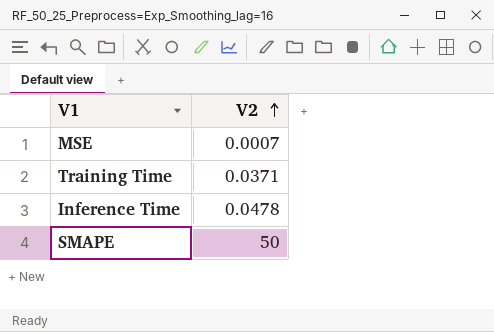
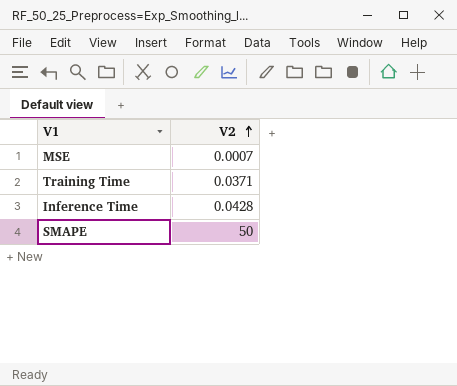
Inference Time | V2: 0.0478 -> 0.0428

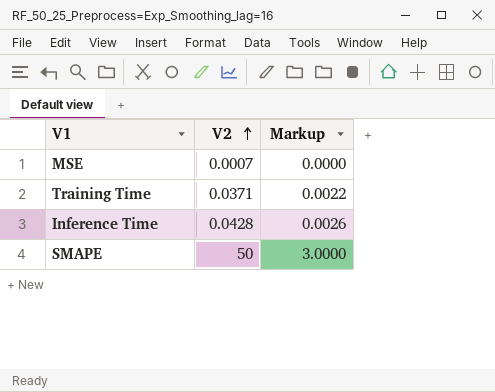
column Markup | formula: none -> [V2] * 0.06

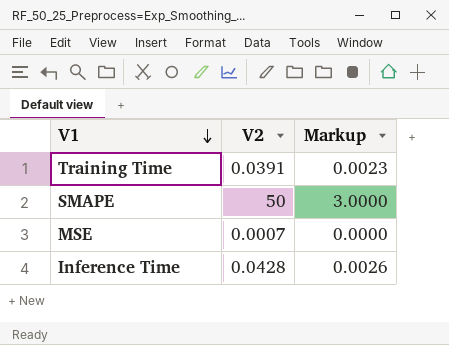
row order: V2 ascending -> V1 descending
Training Time | V2: 0.0371 -> 0.0391
Training Time | Markup: 0.0022 -> 0.0023

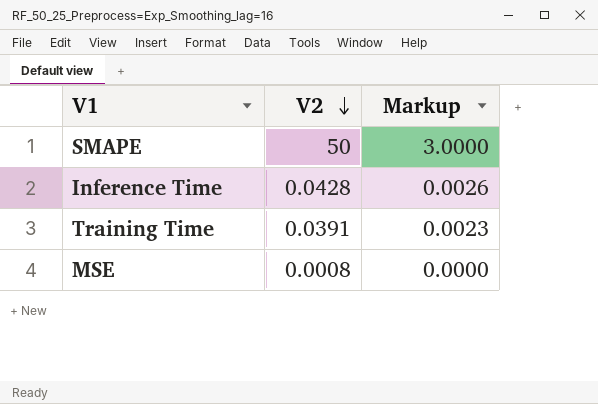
row order: V1 descending -> V2 descending
MSE | V2: 0.0007 -> 0.0008

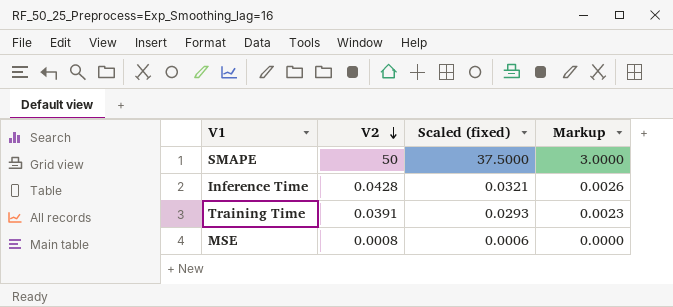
column Scaled (fixed) | formula: none -> [V2] * 0.75

